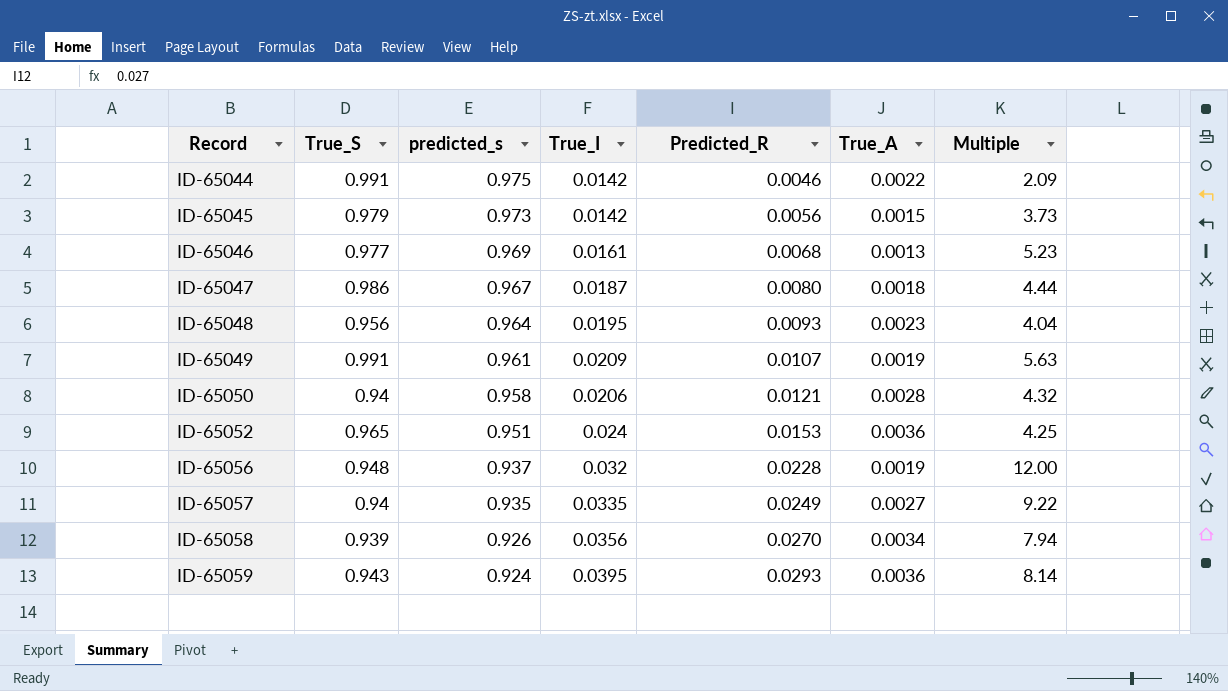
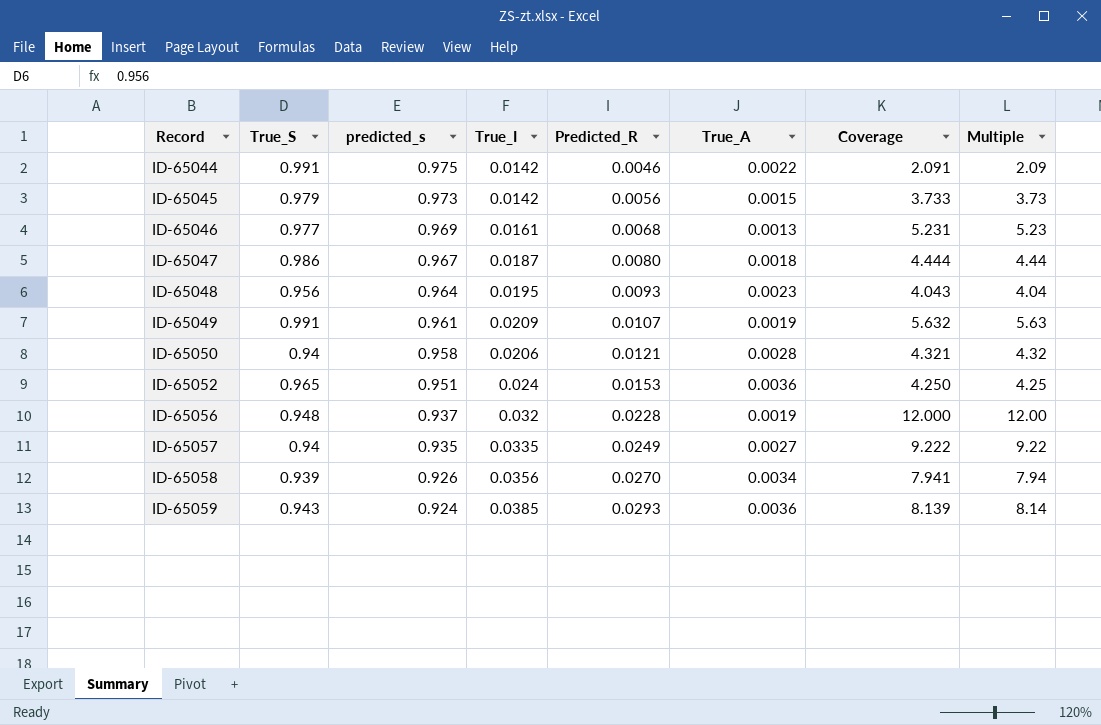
column Coverage | formula: none -> [Predicted_R] / [True_A]
ID-65059 | True_I: 0.0395 -> 0.0385

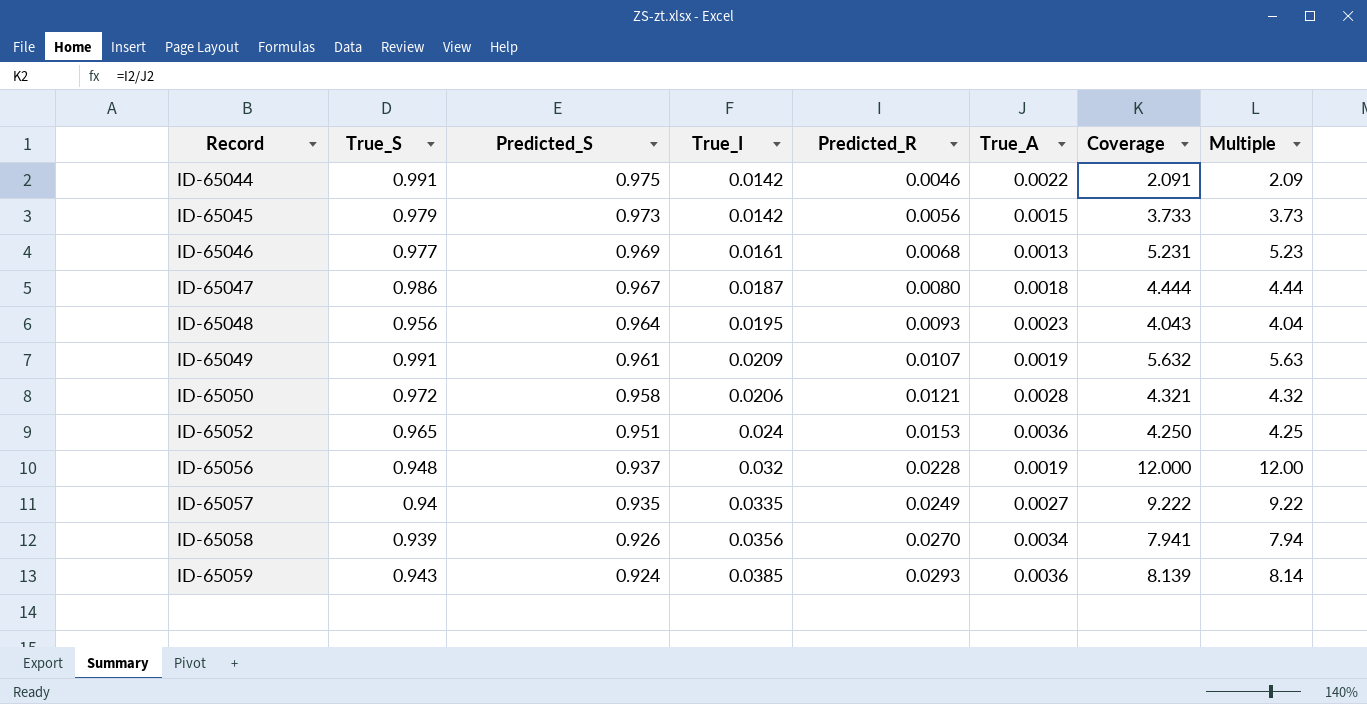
column name: predicted_s -> Predicted_S
ID-65050 | True_S: 0.94 -> 0.972

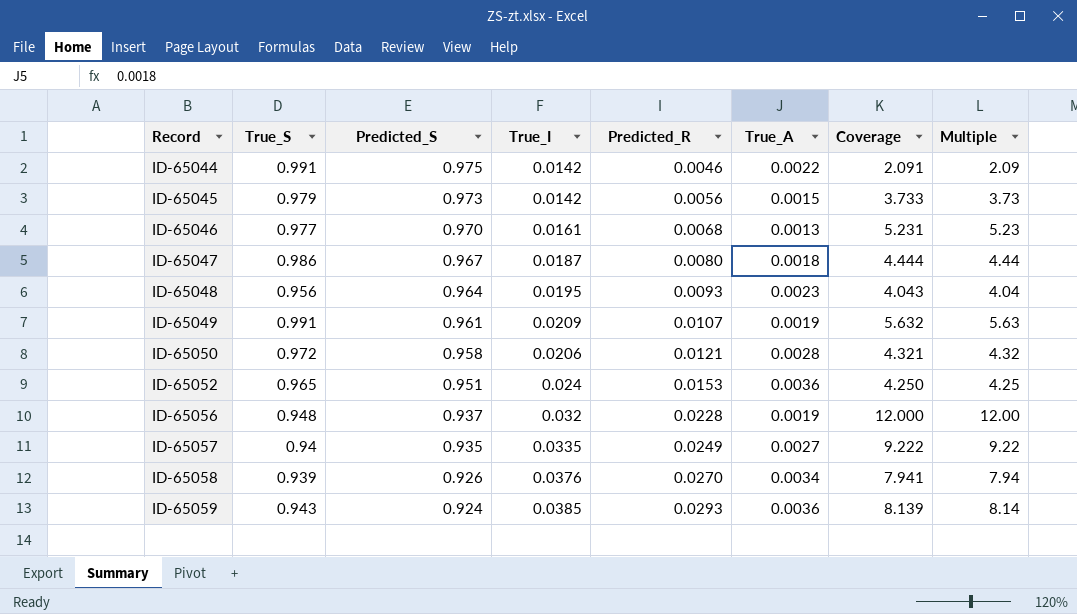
ID-65046 | Predicted_S: 0.969 -> 0.970
ID-65058 | True_I: 0.0356 -> 0.0376

